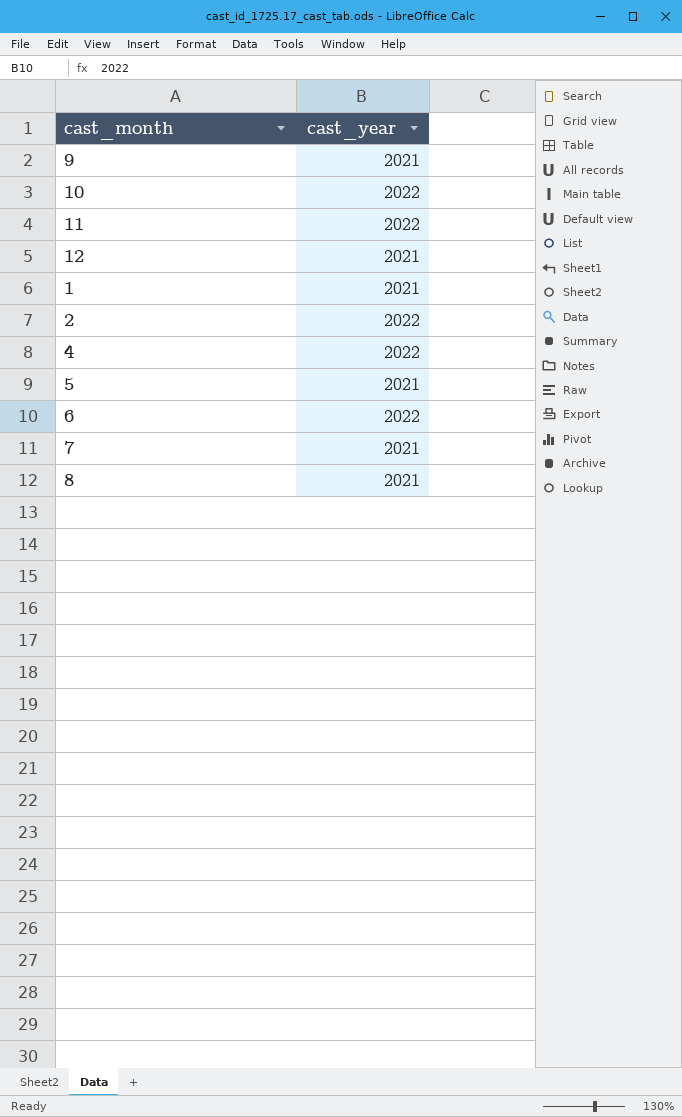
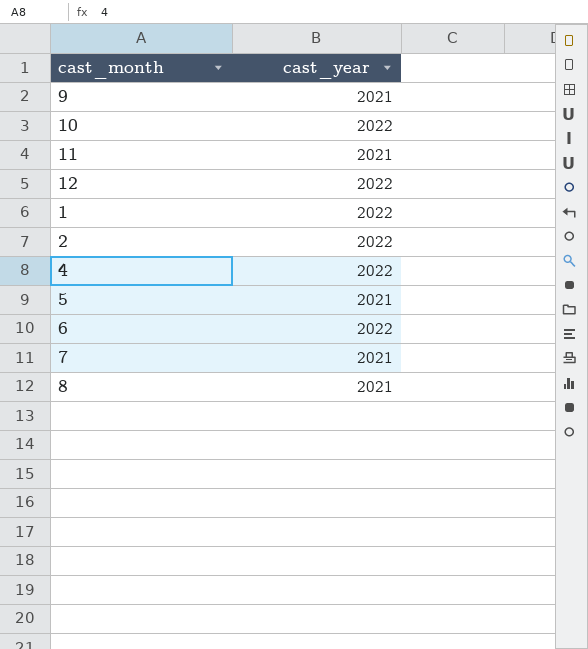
11 | cast_year: 2022 -> 2021
12 | cast_year: 2021 -> 2022
1 | cast_year: 2021 -> 2022

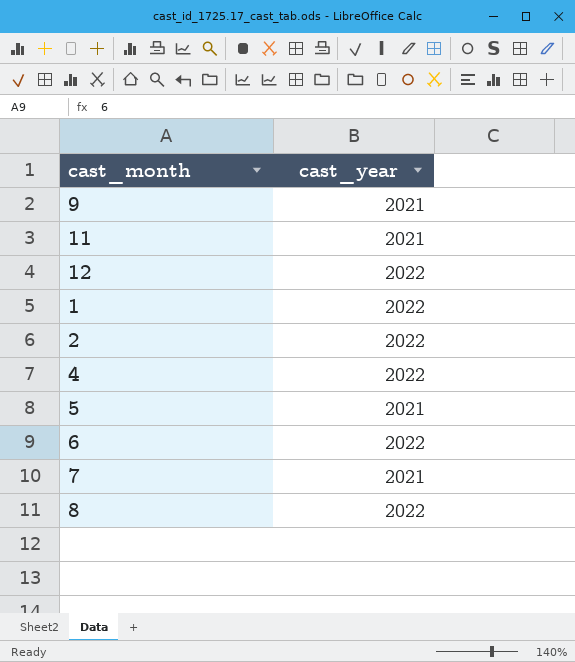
row 10: 2022 -> none
8 | cast_year: 2021 -> 2022

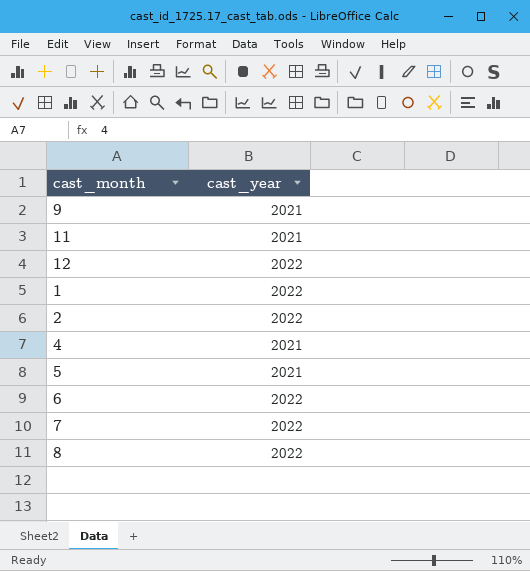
4 | cast_year: 2022 -> 2021
7 | cast_year: 2021 -> 2022

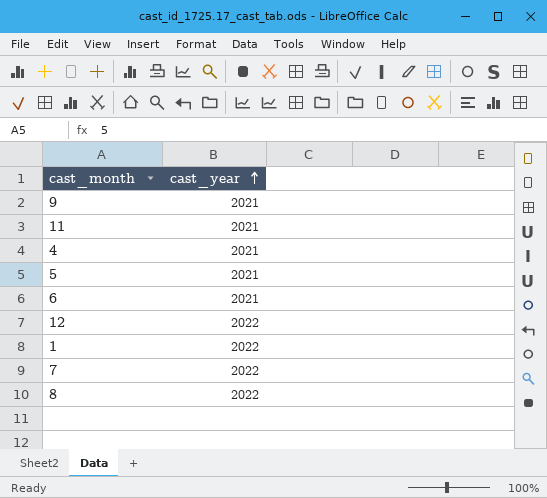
row order: none -> cast_year ascending
row 2: 2022 -> none
6 | cast_year: 2022 -> 2021

